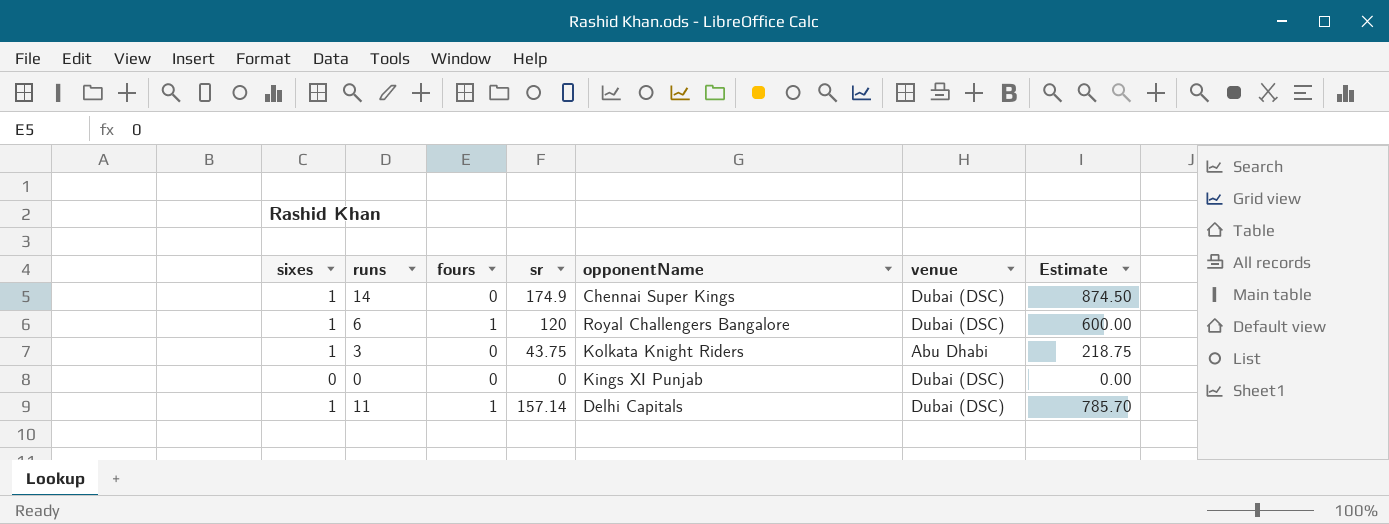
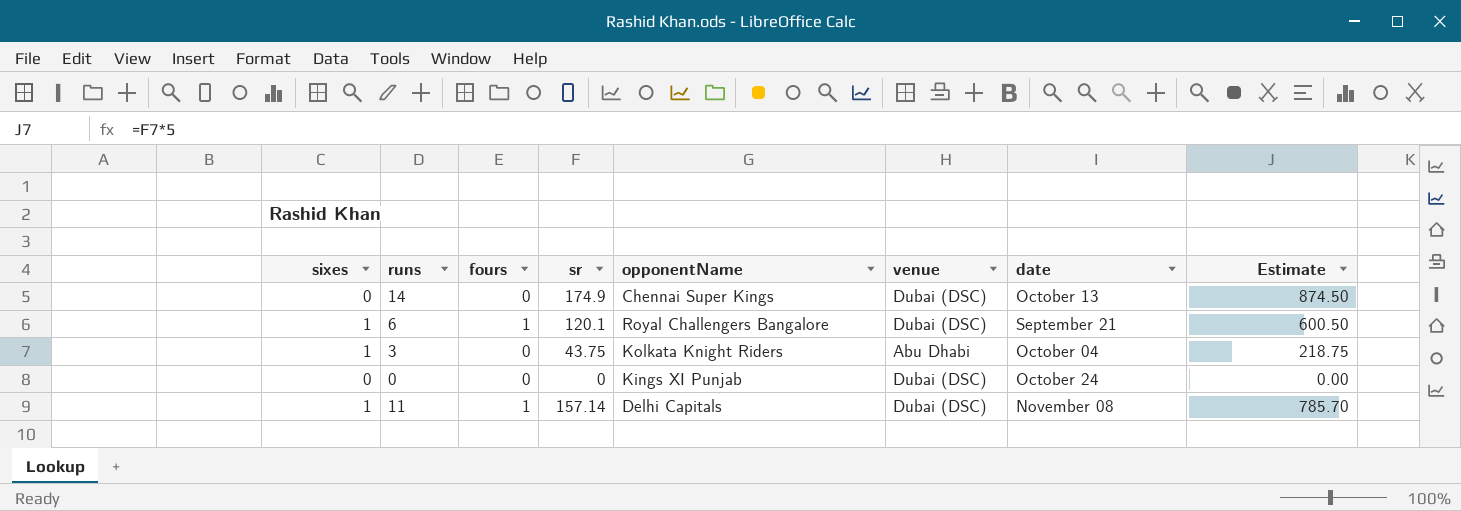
column date | position: none -> 7
14 | sixes: 1 -> 0
6 | sr: 120 -> 120.1
6 | Estimate: 600.00 -> 600.50

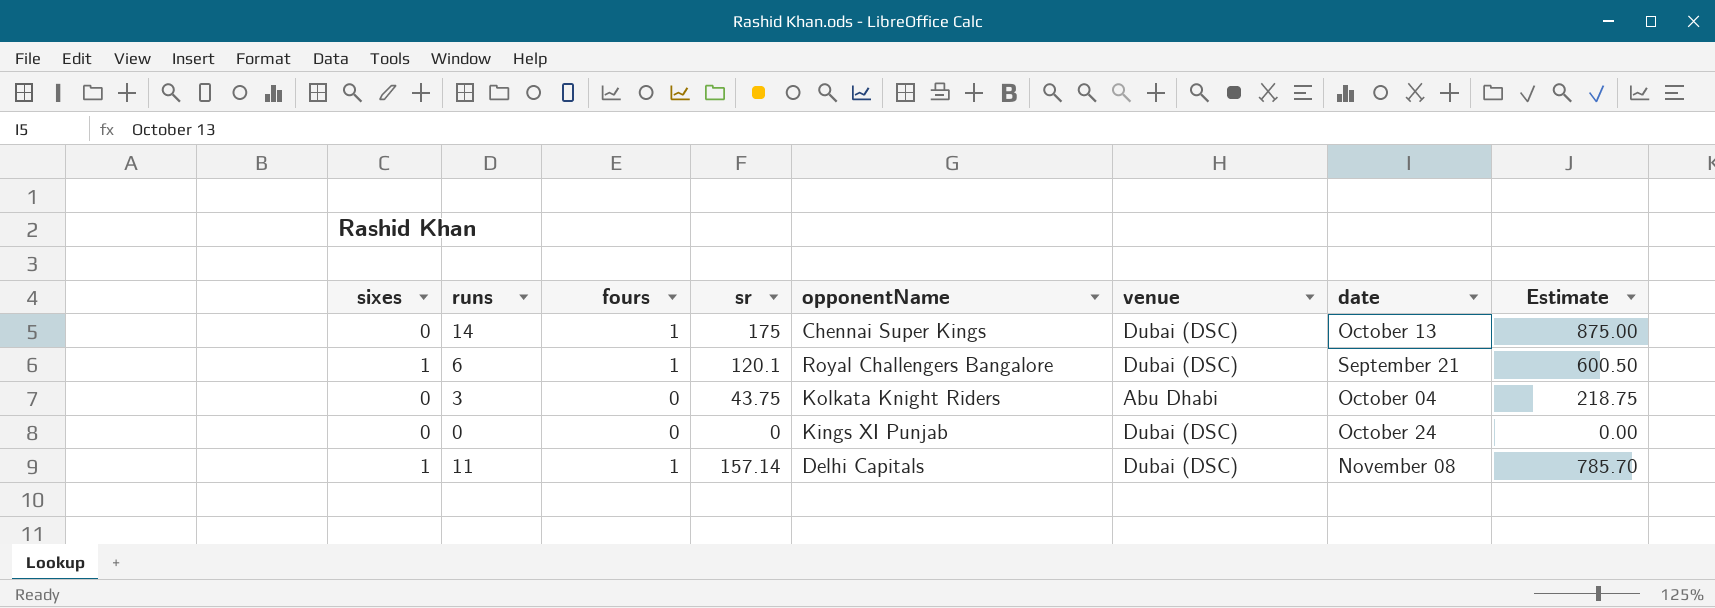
14 | fours: 0 -> 1
14 | sr: 174.9 -> 175
14 | Estimate: 874.50 -> 875.00
3 | sixes: 1 -> 0

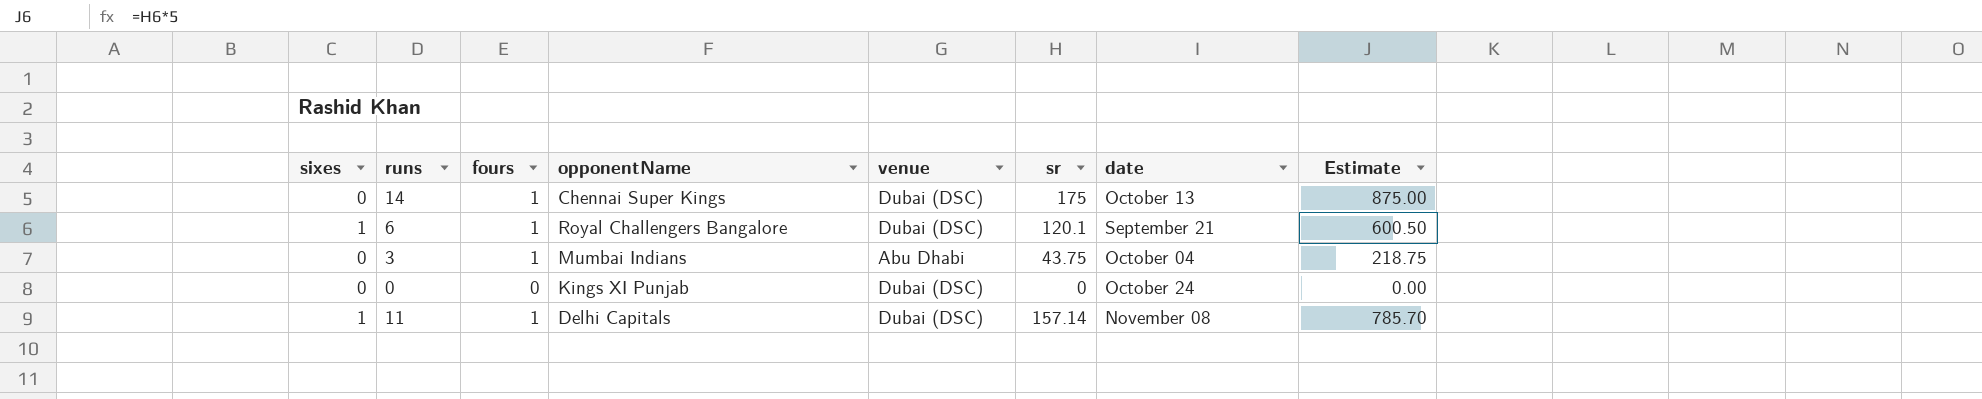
column sr | position: 4 -> 6
3 | fours: 0 -> 1
3 | opponentName: Kolkata Knight Riders -> Mumbai Indians

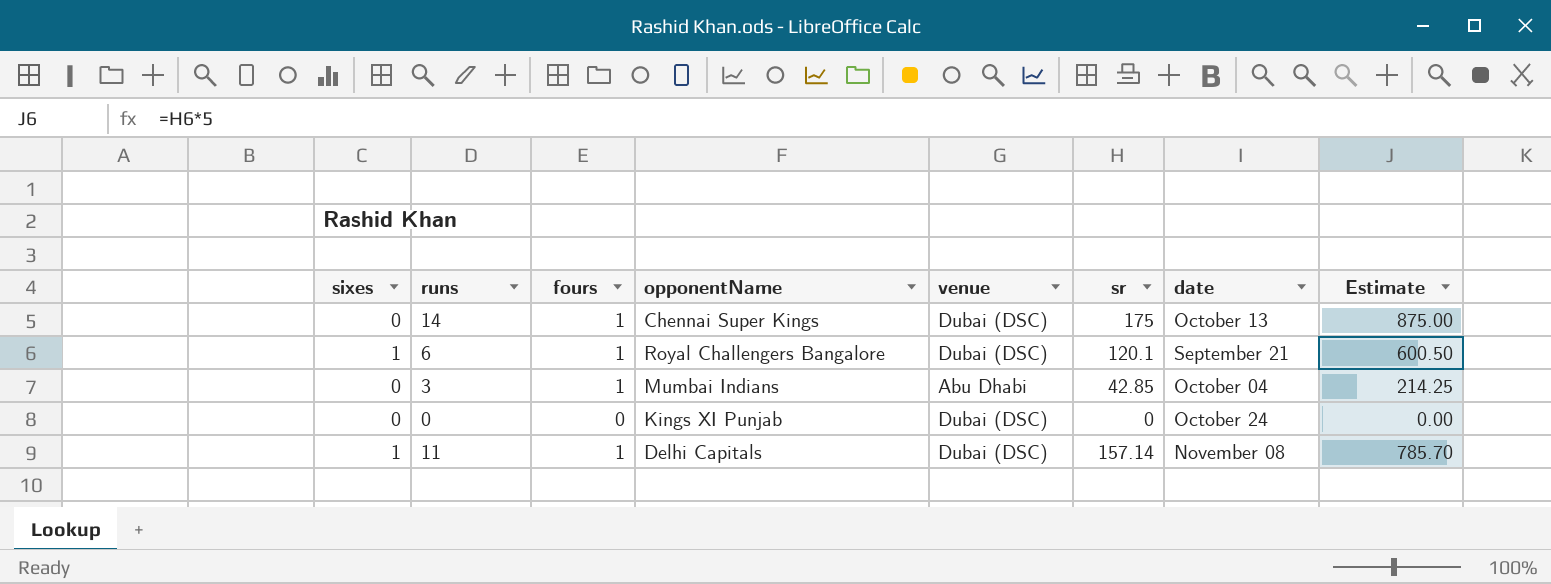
3 | sr: 43.75 -> 42.85
3 | Estimate: 218.75 -> 214.25

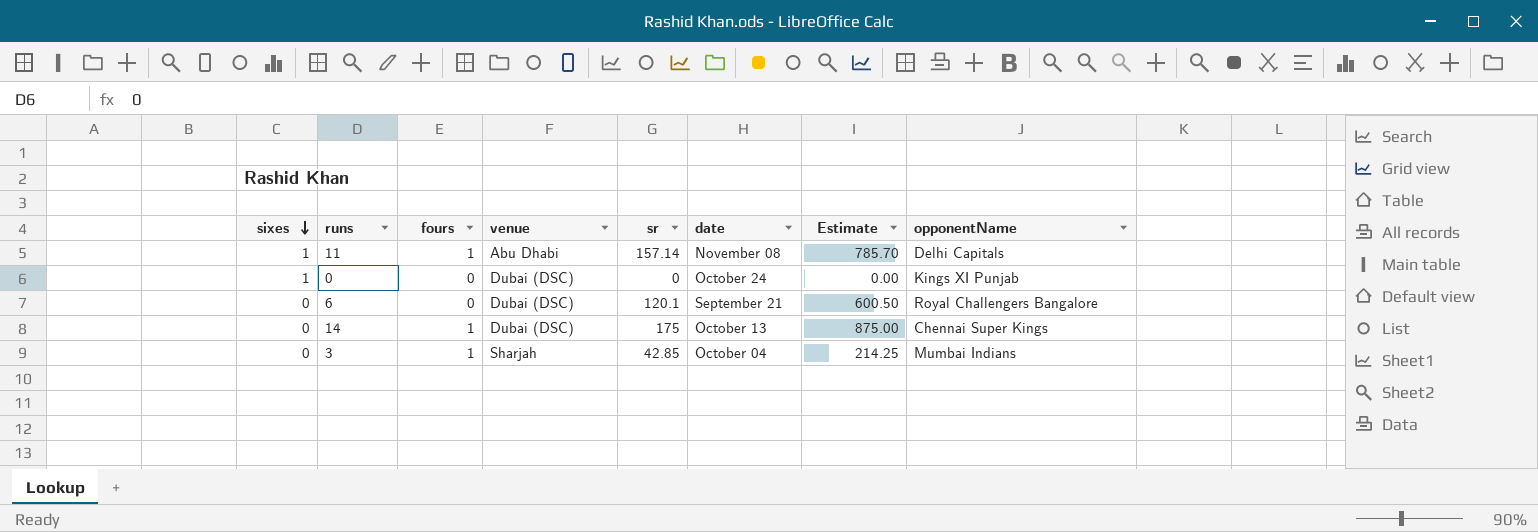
row order: none -> sixes descending
column opponentName | position: 4 -> 8
11 | venue: Dubai (DSC) -> Abu Dhabi
0 | sixes: 0 -> 1
6 | sixes: 1 -> 0
6 | fours: 1 -> 0
3 | venue: Abu Dhabi -> Sharjah

